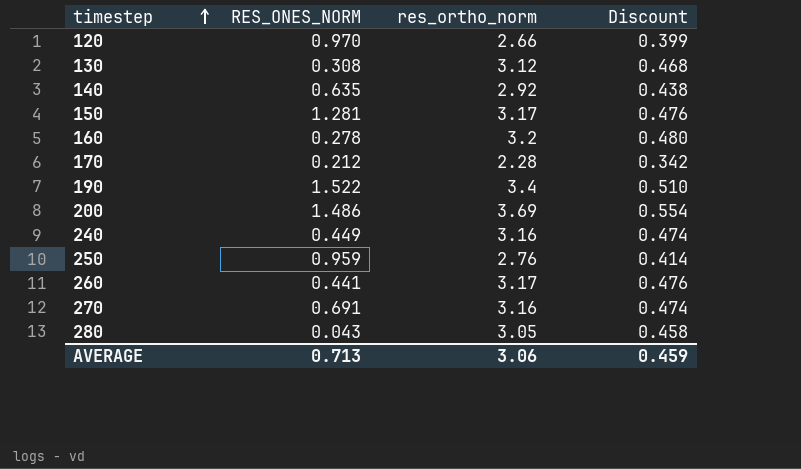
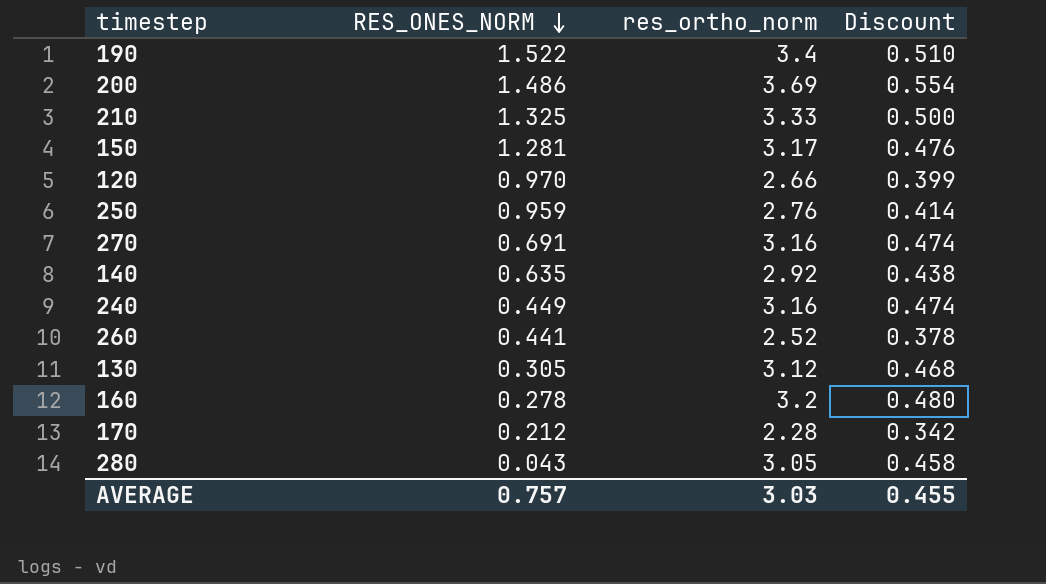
row order: timestep ascending -> RES_ONES_NORM descending
row 210: none -> 1.325 | 3.33 | 0.500
260 | res_ortho_norm: 3.17 -> 2.52
260 | Discount: 0.476 -> 0.378
130 | RES_ONES_NORM: 0.308 -> 0.305
AVERAGE | RES_ONES_NORM: 0.713 -> 0.757
AVERAGE | res_ortho_norm: 3.06 -> 3.03
AVERAGE | Discount: 0.459 -> 0.455

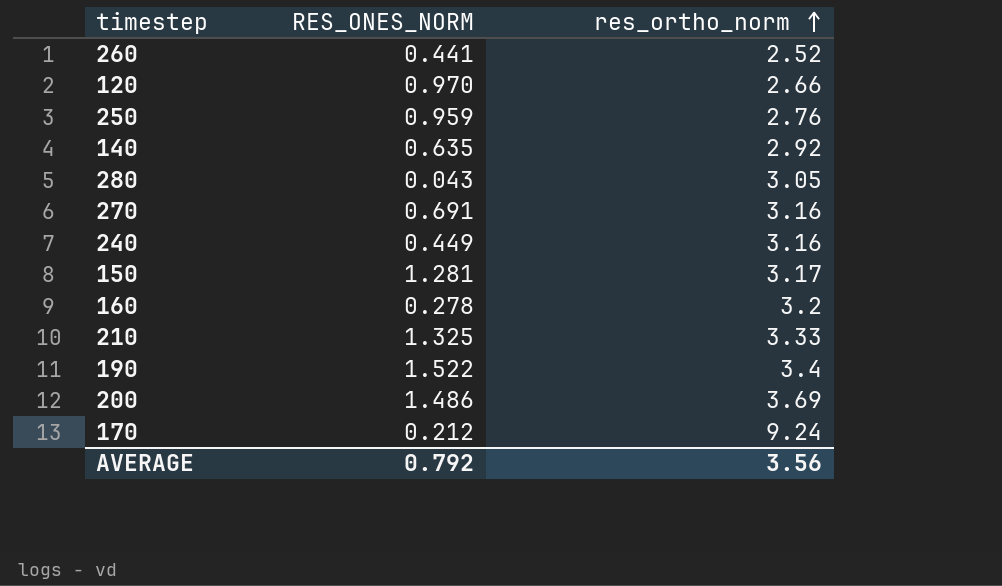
row order: RES_ONES_NORM descending -> res_ortho_norm ascending
column Discount | formula: [res_ortho_norm] * 0.15 -> none
row 130: 0.305 | 3.12 | 0.468 -> none
170 | res_ortho_norm: 2.28 -> 9.24
AVERAGE | RES_ONES_NORM: 0.757 -> 0.792
AVERAGE | res_ortho_norm: 3.03 -> 3.56

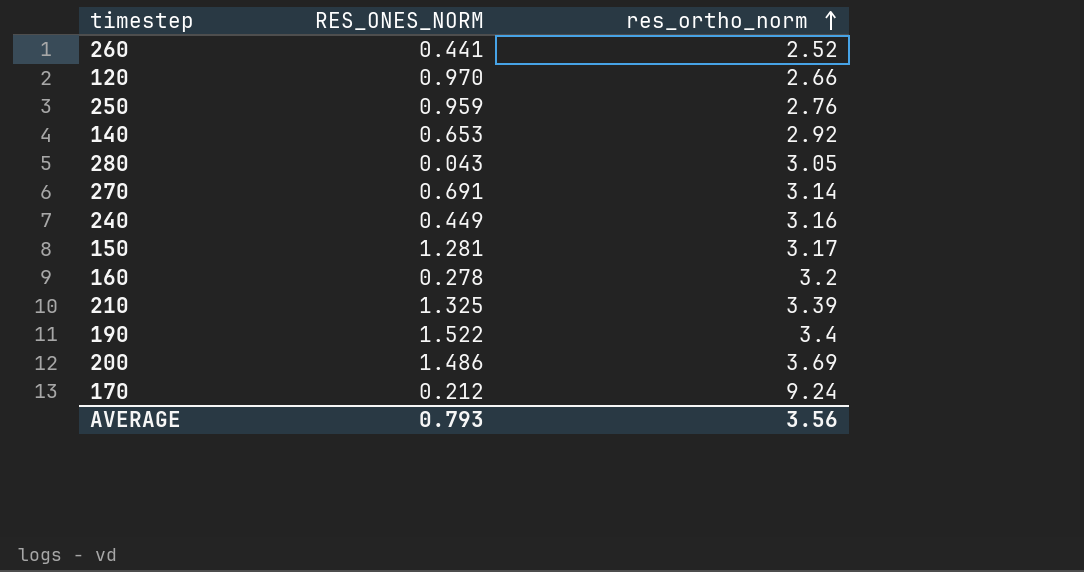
140 | RES_ONES_NORM: 0.635 -> 0.653
270 | res_ortho_norm: 3.16 -> 3.14
210 | res_ortho_norm: 3.33 -> 3.39
AVERAGE | RES_ONES_NORM: 0.792 -> 0.793

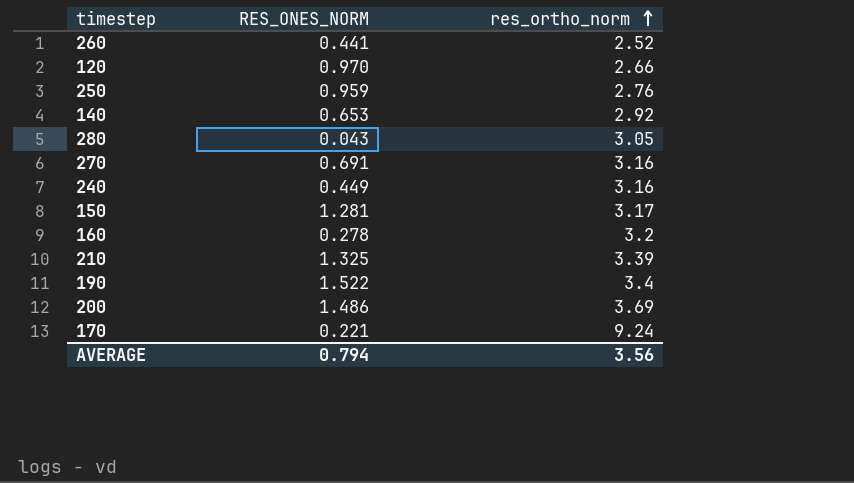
270 | res_ortho_norm: 3.14 -> 3.16
170 | RES_ONES_NORM: 0.212 -> 0.221
AVERAGE | RES_ONES_NORM: 0.793 -> 0.794

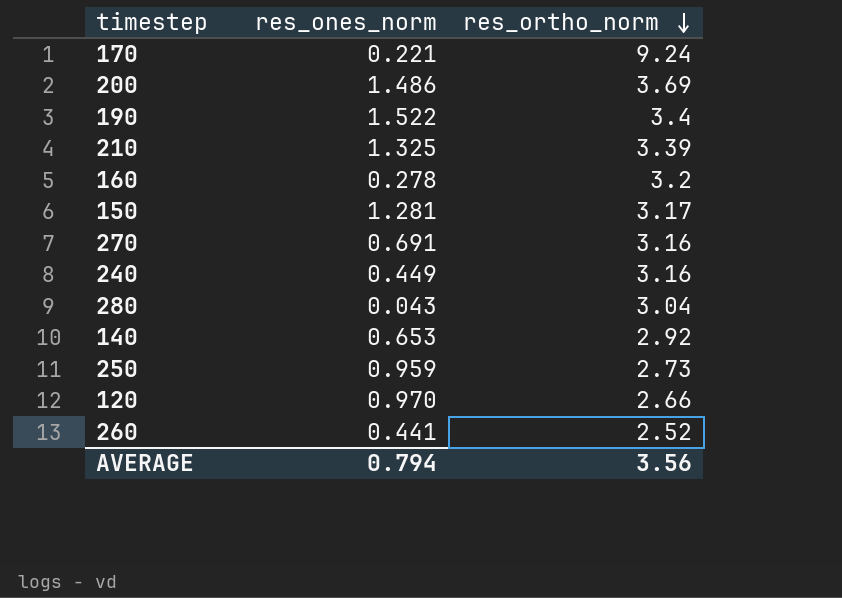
row order: res_ortho_norm ascending -> res_ortho_norm descending
column name: RES_ONES_NORM -> res_ones_norm
280 | res_ortho_norm: 3.05 -> 3.04
250 | res_ortho_norm: 2.76 -> 2.73

